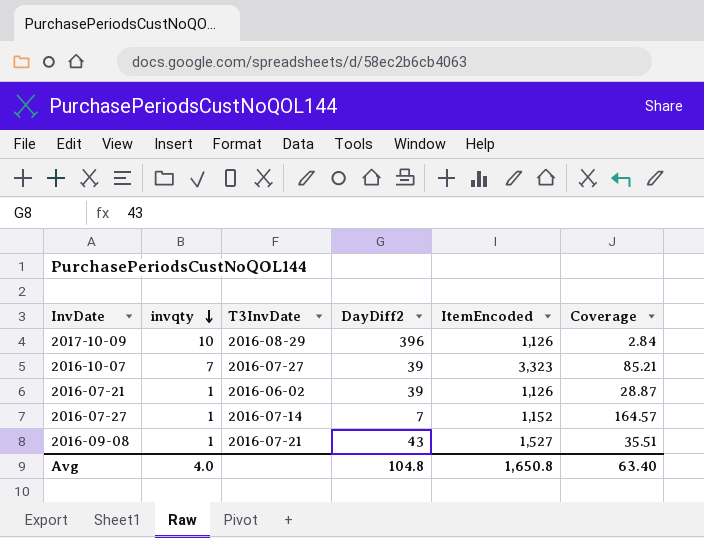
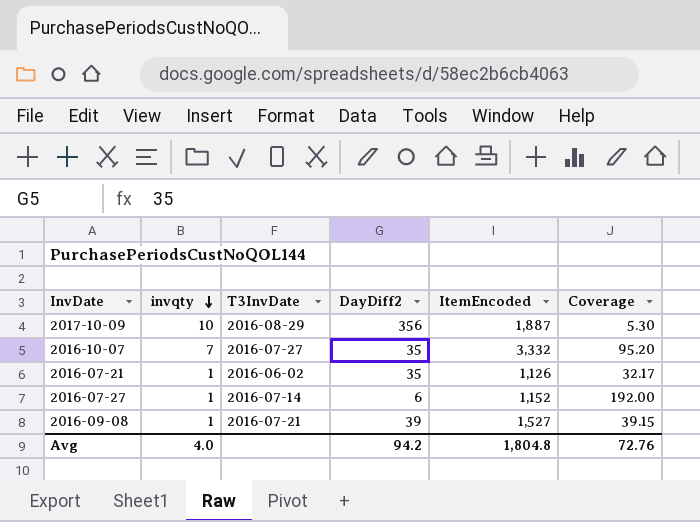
2017-10-09 | DayDiff2: 396 -> 356
2017-10-09 | ItemEncoded: 1,126 -> 1,887
2017-10-09 | Coverage: 2.84 -> 5.30
2016-10-07 | DayDiff2: 39 -> 35
2016-10-07 | ItemEncoded: 3,323 -> 3,332
2016-10-07 | Coverage: 85.21 -> 95.20
2016-07-21 | DayDiff2: 39 -> 35
2016-07-21 | Coverage: 28.87 -> 32.17
2016-07-27 | DayDiff2: 7 -> 6
2016-07-27 | Coverage: 164.57 -> 192.00
2016-09-08 | DayDiff2: 43 -> 39
2016-09-08 | Coverage: 35.51 -> 39.15
Avg | DayDiff2: 104.8 -> 94.2
Avg | ItemEncoded: 1,650.8 -> 1,804.8
Avg | Coverage: 63.40 -> 72.76

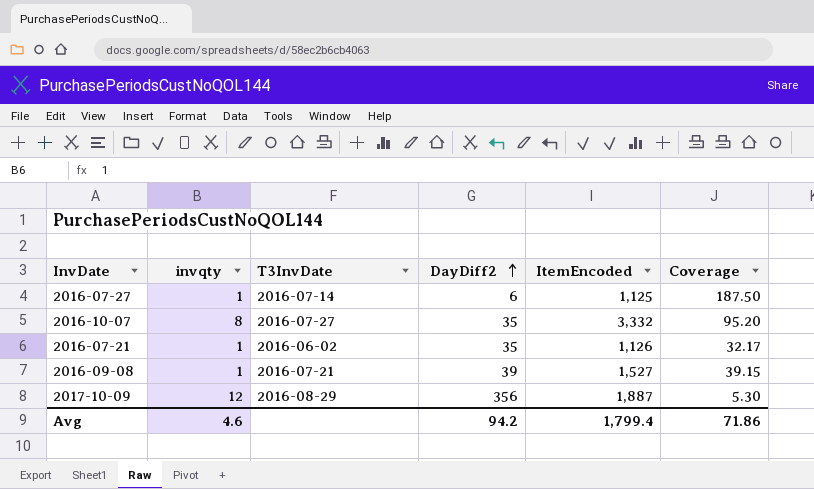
row order: invqty descending -> DayDiff2 ascending
2016-07-27 | ItemEncoded: 1,152 -> 1,125
2016-07-27 | Coverage: 192.00 -> 187.50
2016-10-07 | invqty: 7 -> 8
2017-10-09 | invqty: 10 -> 12
Avg | invqty: 4.0 -> 4.6
Avg | ItemEncoded: 1,804.8 -> 1,799.4
Avg | Coverage: 72.76 -> 71.86

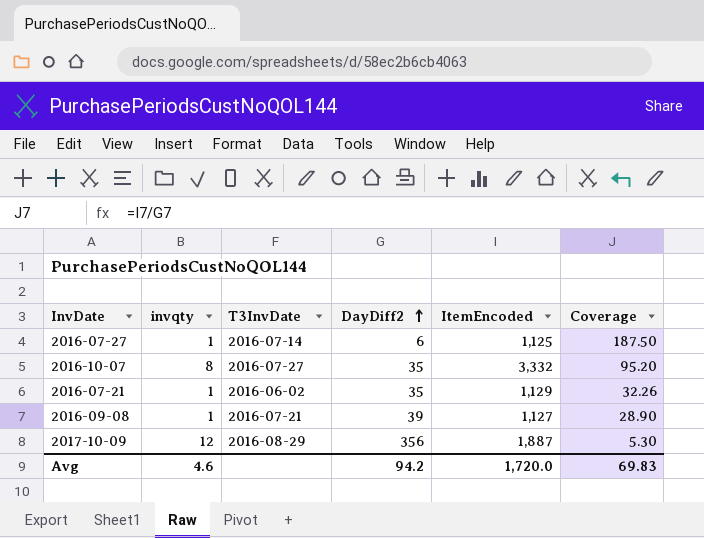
2016-07-21 | ItemEncoded: 1,126 -> 1,129
2016-07-21 | Coverage: 32.17 -> 32.26
2016-09-08 | ItemEncoded: 1,527 -> 1,127
2016-09-08 | Coverage: 39.15 -> 28.90
Avg | ItemEncoded: 1,799.4 -> 1,720.0
Avg | Coverage: 71.86 -> 69.83

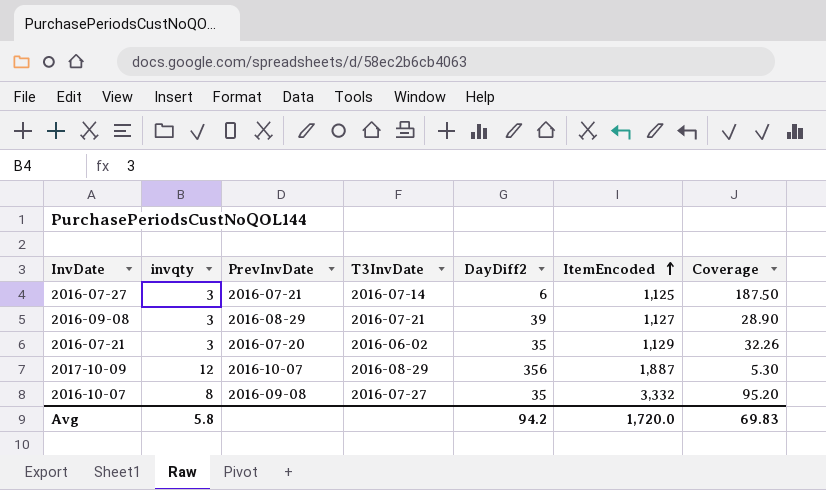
row order: DayDiff2 ascending -> ItemEncoded ascending
column PrevInvDate | position: none -> 3
2016-07-27 | invqty: 1 -> 3
2016-09-08 | invqty: 1 -> 3
2016-07-21 | invqty: 1 -> 3
Avg | invqty: 4.6 -> 5.8

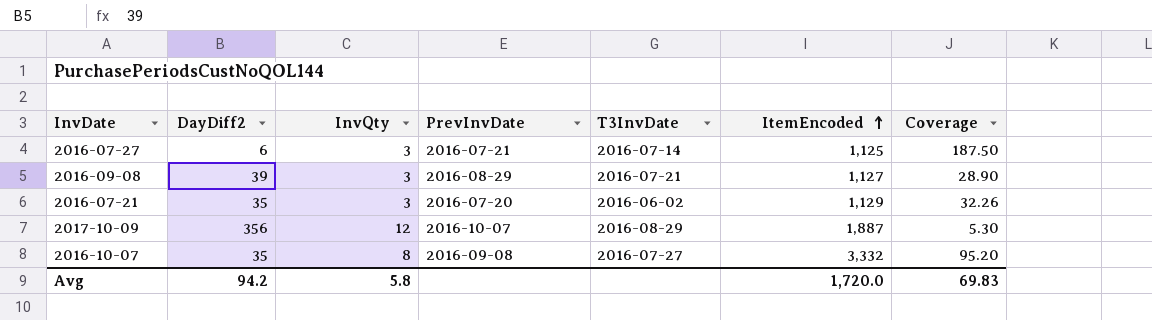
column DayDiff2 | position: 5 -> 2
column name: invqty -> InvQty

